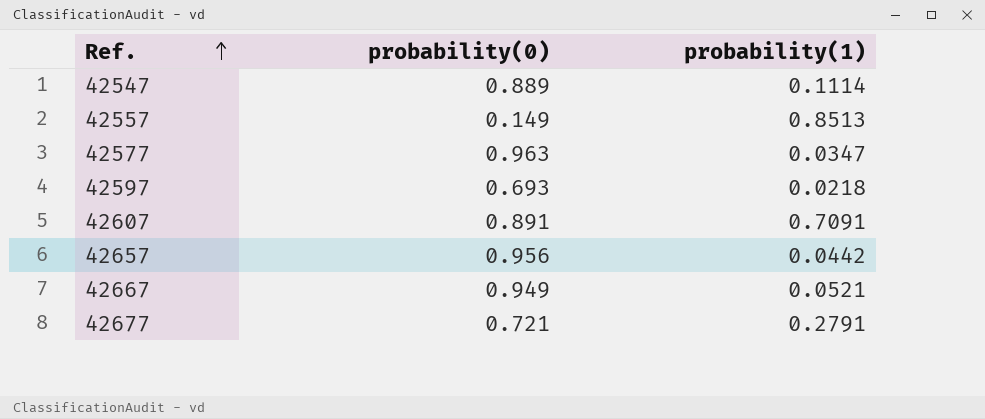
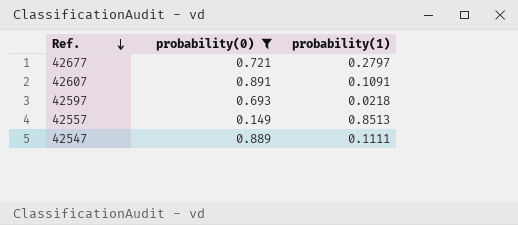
filter: none -> probability(0) <= 0.891
row order: Ref. ascending -> Ref. descending
42677 | probability(1): 0.2791 -> 0.2797
42607 | probability(1): 0.7091 -> 0.1091
42547 | probability(1): 0.1114 -> 0.1111

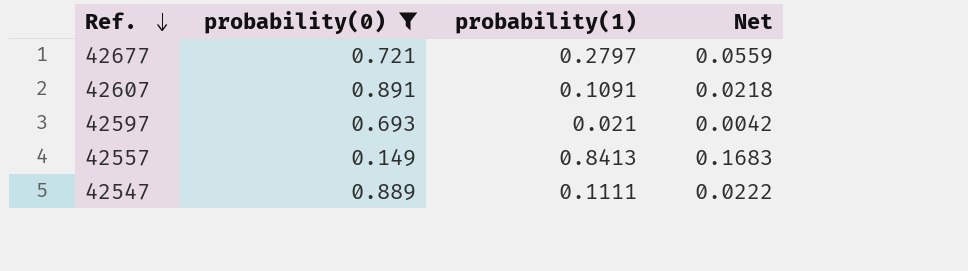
column Net | formula: none -> [probability(1)] * 0.2
42597 | probability(1): 0.0218 -> 0.021
42557 | probability(1): 0.8513 -> 0.8413

